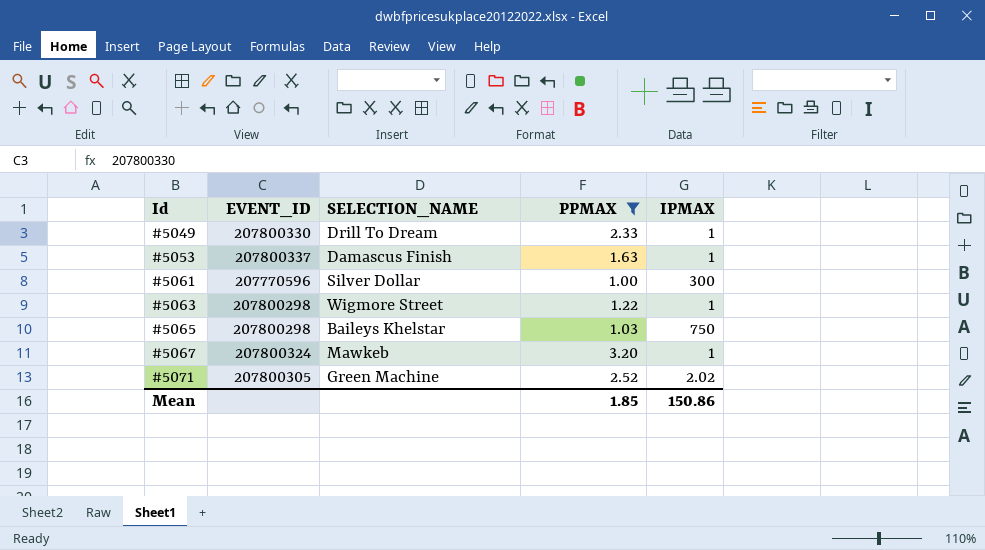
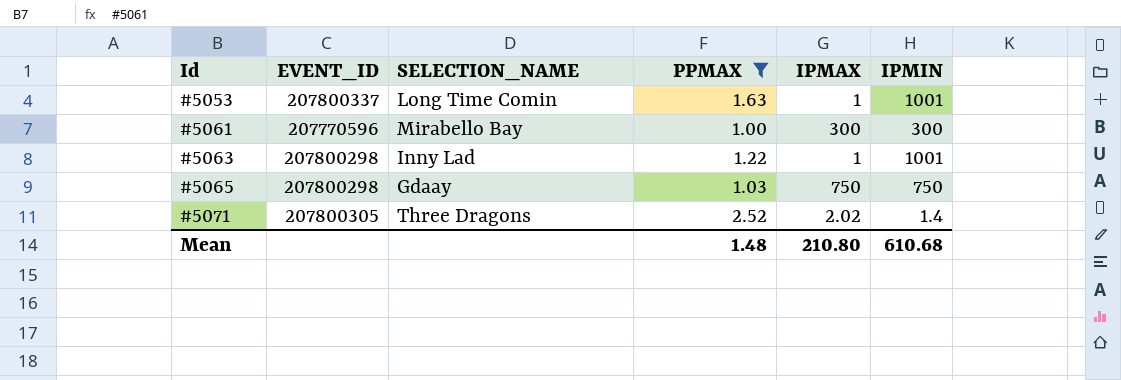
column IPMIN | position: none -> 6
row #5049: 207800330 | Drill To Dream | 2.33 | 1 -> none
row #5067: 207800324 | Mawkeb | 3.20 | 1 -> none
#5053 | SELECTION_NAME: Damascus Finish -> Long Time Comin
#5061 | SELECTION_NAME: Silver Dollar -> Mirabello Bay
#5063 | SELECTION_NAME: Wigmore Street -> Inny Lad
#5065 | SELECTION_NAME: Baileys Khelstar -> Gdaay
#5071 | SELECTION_NAME: Green Machine -> Three Dragons
Mean | PPMAX: 1.85 -> 1.48
Mean | IPMAX: 150.86 -> 210.80

